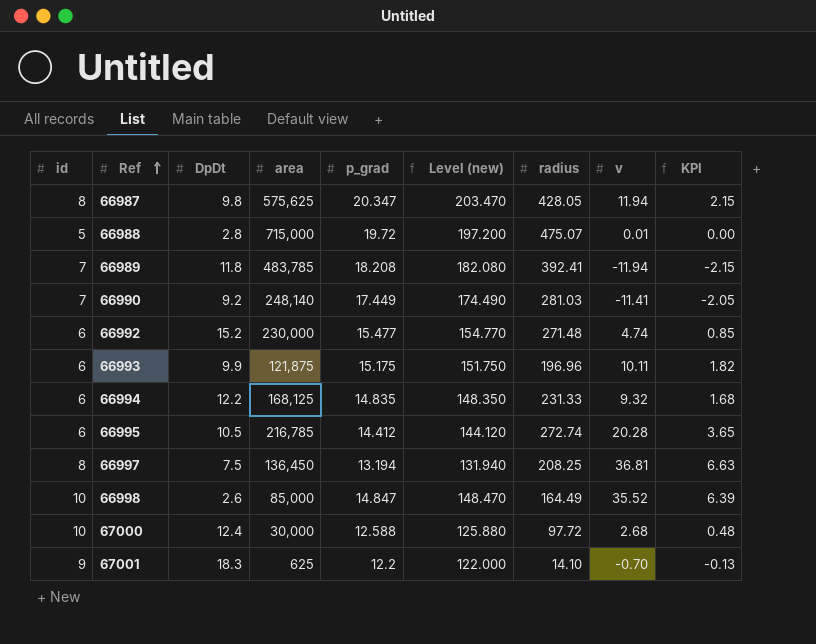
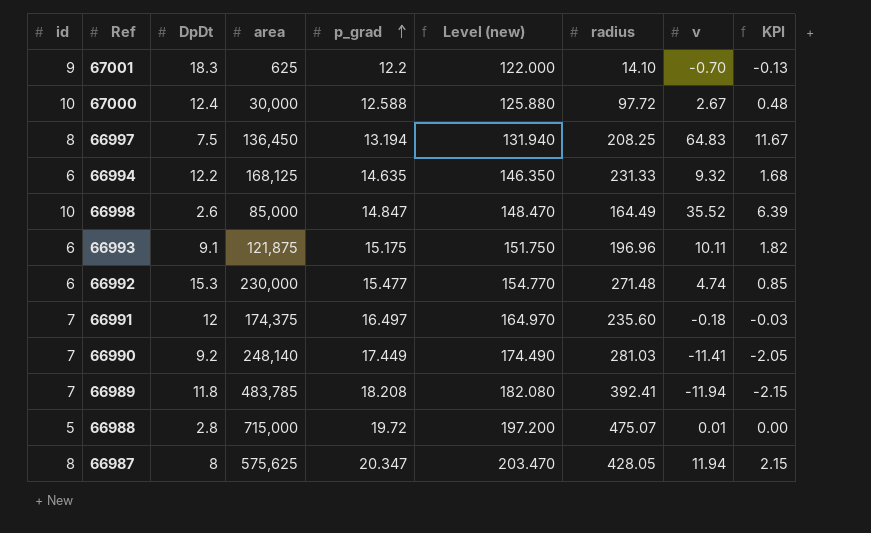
row order: Ref ascending -> p_grad ascending
row 66995: 6 | 10.5 | 216,785 | 14.412 | 144.120 | 272.74 | 20.28 | 3.65 -> none
67000 | v: 2.68 -> 2.67
66997 | v: 36.81 -> 64.83
66997 | KPI: 6.63 -> 11.67
66994 | p_grad: 14.835 -> 14.635
66994 | Level (new): 148.350 -> 146.350
66993 | DpDt: 9.9 -> 9.1
66992 | DpDt: 15.2 -> 15.3
row 66991: none -> 7 | 12 | 174,375 | 16.497 | 164.970 | 235.60 | -0.18 | -0.03
66987 | DpDt: 9.8 -> 8

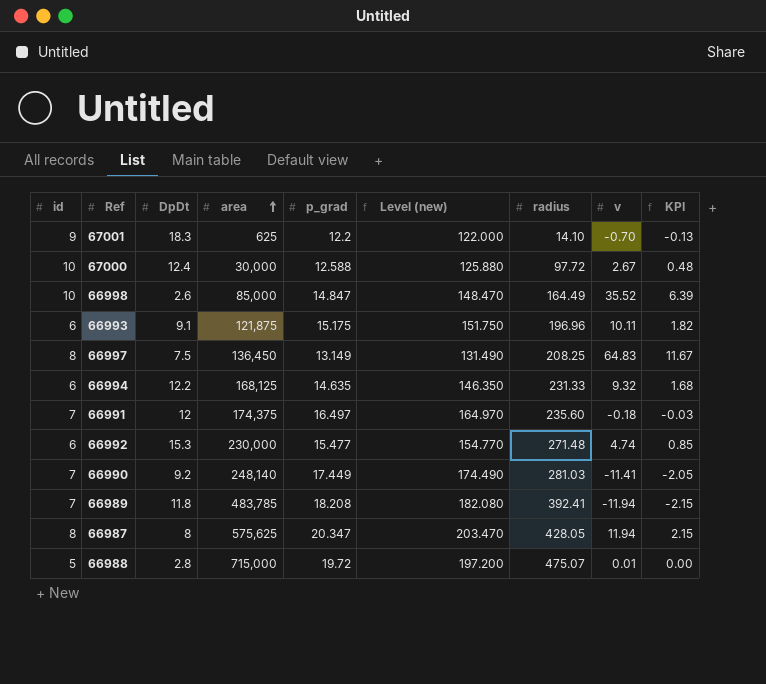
row order: p_grad ascending -> area ascending
66997 | p_grad: 13.194 -> 13.149
66997 | Level (new): 131.940 -> 131.490

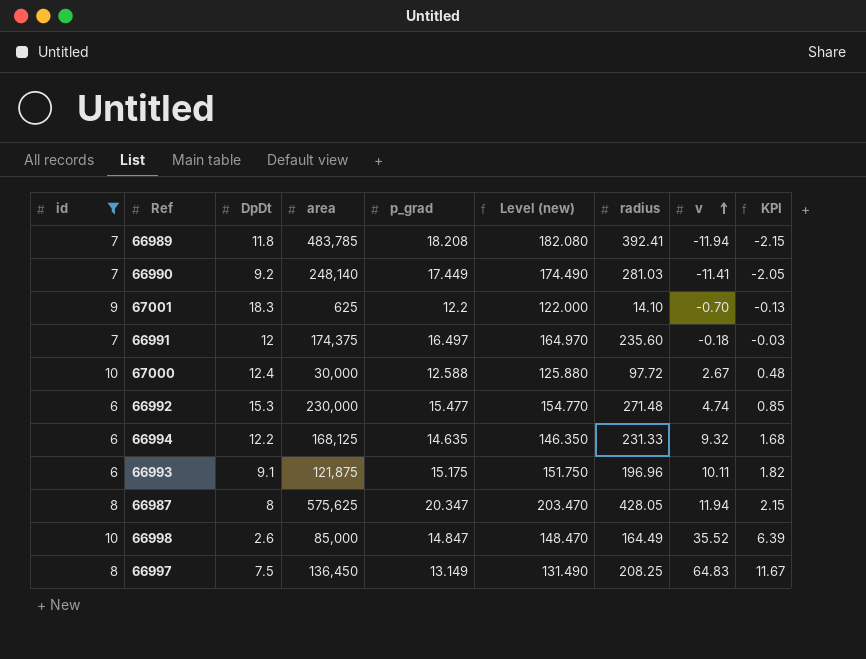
filter: none -> id != 5
row order: area ascending -> v ascending

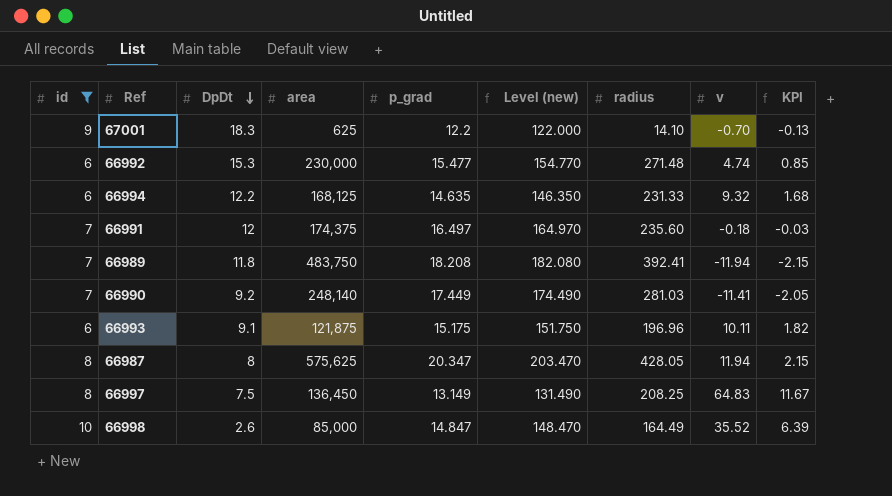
row order: v ascending -> DpDt descending
row 67000: 10 | 12.4 | 30,000 | 12.588 | 125.880 | 97.72 | 2.67 | 0.48 -> none
66989 | area: 483,785 -> 483,750

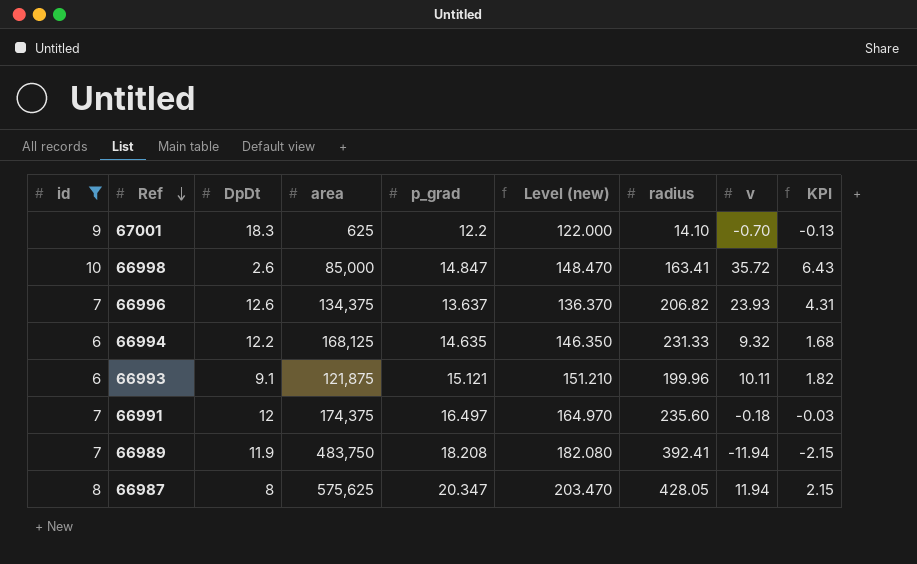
row order: DpDt descending -> Ref descending
row 66992: 6 | 15.3 | 230,000 | 15.477 | 154.770 | 271.48 | 4.74 | 0.85 -> none
row 66990: 7 | 9.2 | 248,140 | 17.449 | 174.490 | 281.03 | -11.41 | -2.05 -> none
row 66997: 8 | 7.5 | 136,450 | 13.149 | 131.490 | 208.25 | 64.83 | 11.67 -> none
66998 | radius: 164.49 -> 163.41
66998 | v: 35.52 -> 35.72
66998 | KPI: 6.39 -> 6.43
row 66996: none -> 7 | 12.6 | 134,375 | 13.637 | 136.370 | 206.82 | 23.93 | 4.31
66993 | p_grad: 15.175 -> 15.121
66993 | Level (new): 151.750 -> 151.210
66993 | radius: 196.96 -> 199.96
66989 | DpDt: 11.8 -> 11.9

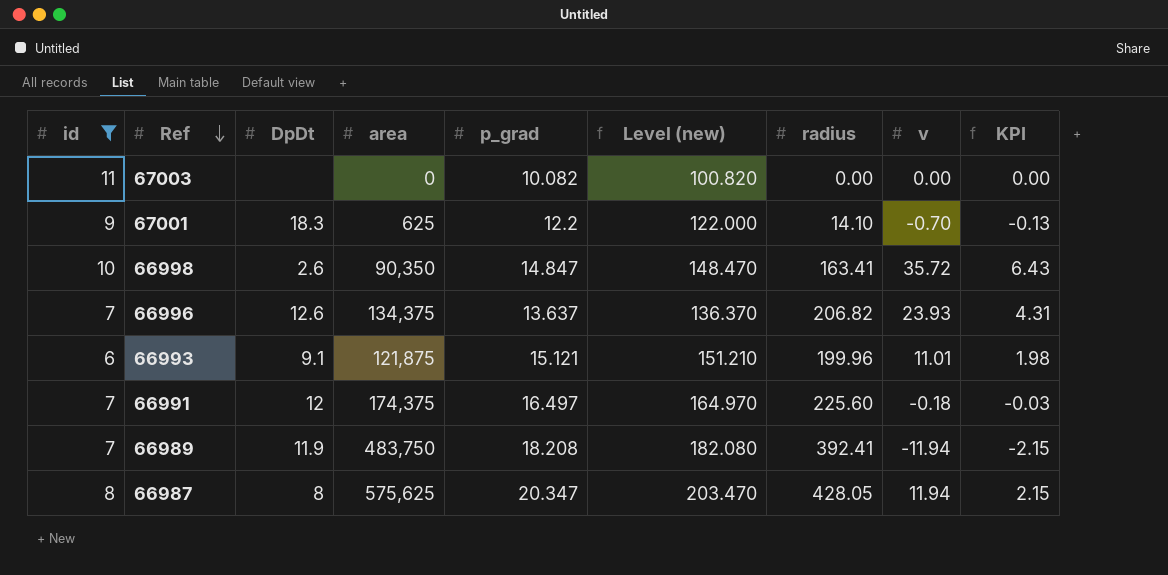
row 66994: 6 | 12.2 | 168,125 | 14.635 | 146.350 | 231.33 | 9.32 | 1.68 -> none
row 67003: none -> 11 | none | 0 | 10.082 | 100.820 | 0.00 | 0.00 | 0.00
66998 | area: 85,000 -> 90,350
66993 | v: 10.11 -> 11.01
66993 | KPI: 1.82 -> 1.98
66991 | radius: 235.60 -> 225.60

